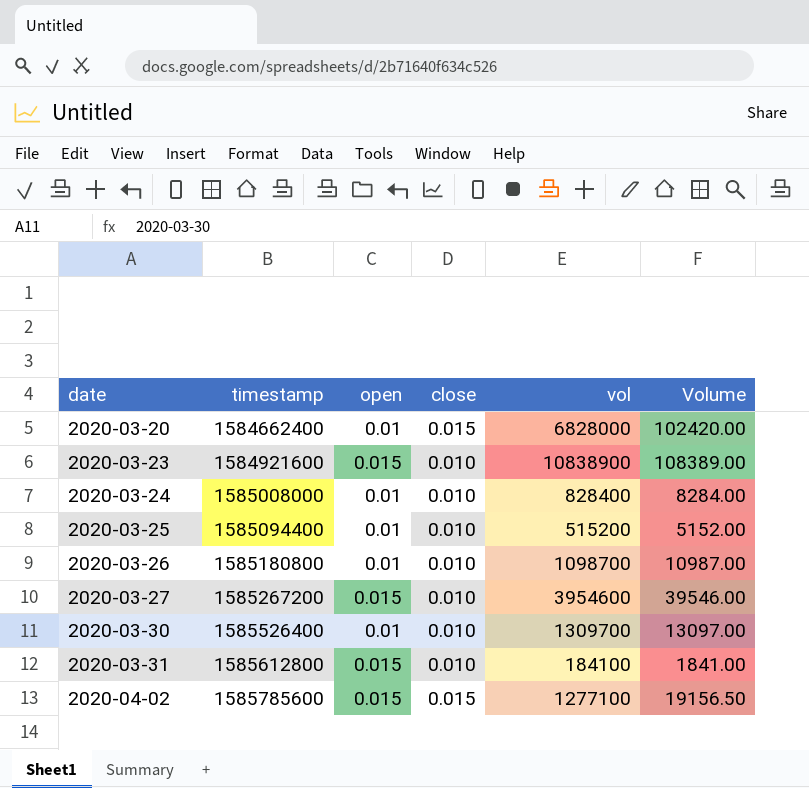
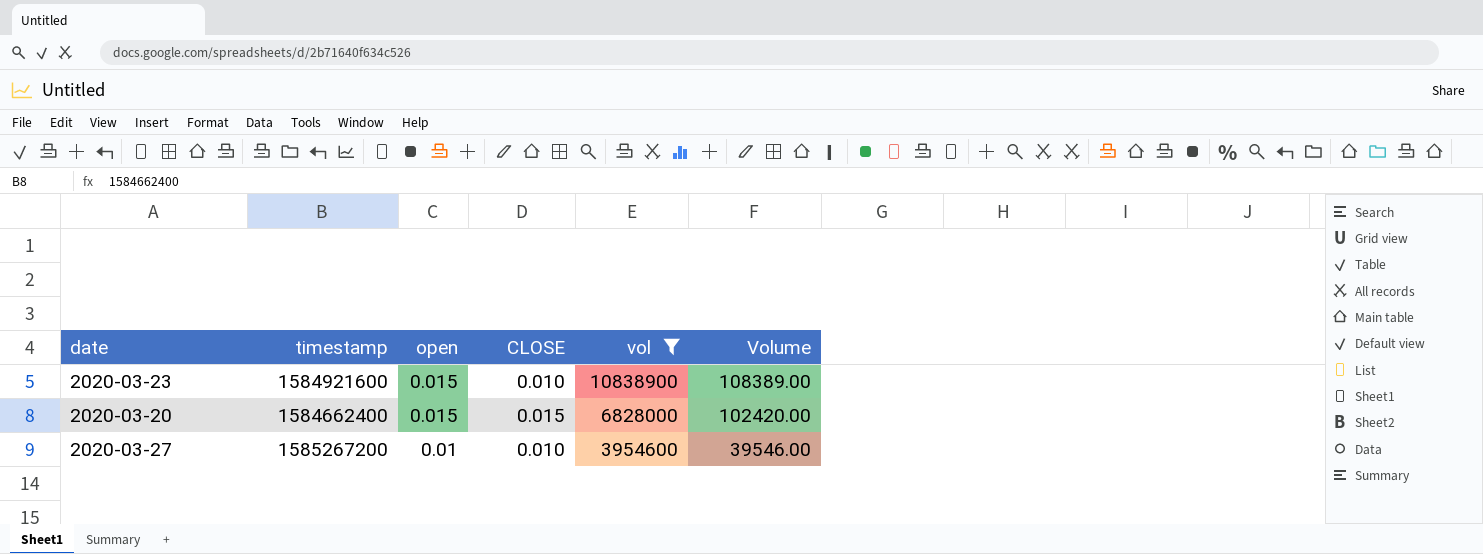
filter: none -> vol >= 3954600
row order: date ascending -> open descending
column name: close -> CLOSE
2020-03-20 | open: 0.01 -> 0.015
2020-03-27 | open: 0.015 -> 0.01

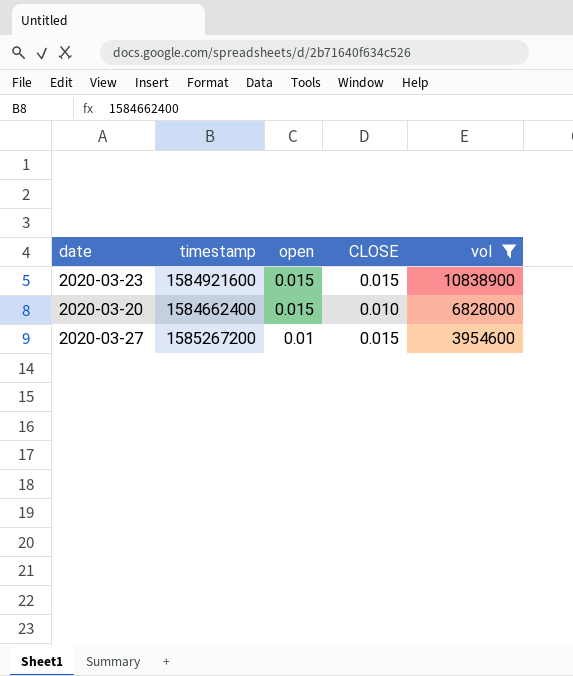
column Volume | formula: [CLOSE] * [vol] -> none
2020-03-23 | CLOSE: 0.010 -> 0.015
2020-03-20 | CLOSE: 0.015 -> 0.010
2020-03-27 | CLOSE: 0.010 -> 0.015

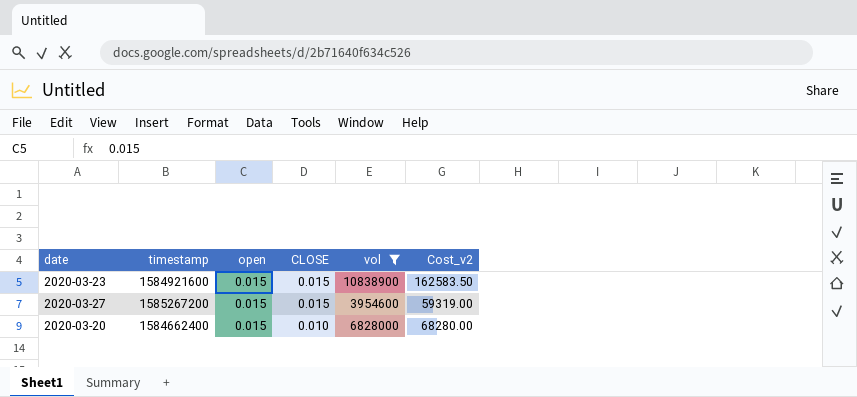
row order: open descending -> CLOSE descending
column Cost_v2 | formula: none -> [CLOSE] * [vol]
2020-03-27 | open: 0.01 -> 0.015

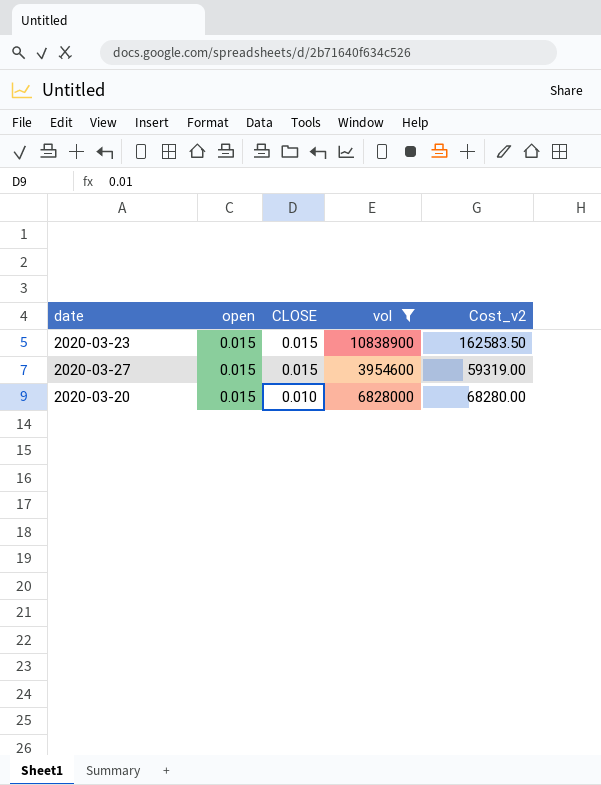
column timestamp | position: 2 -> none

